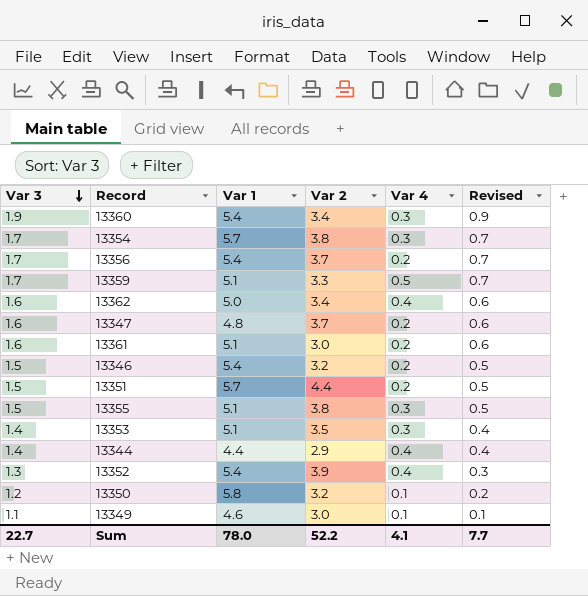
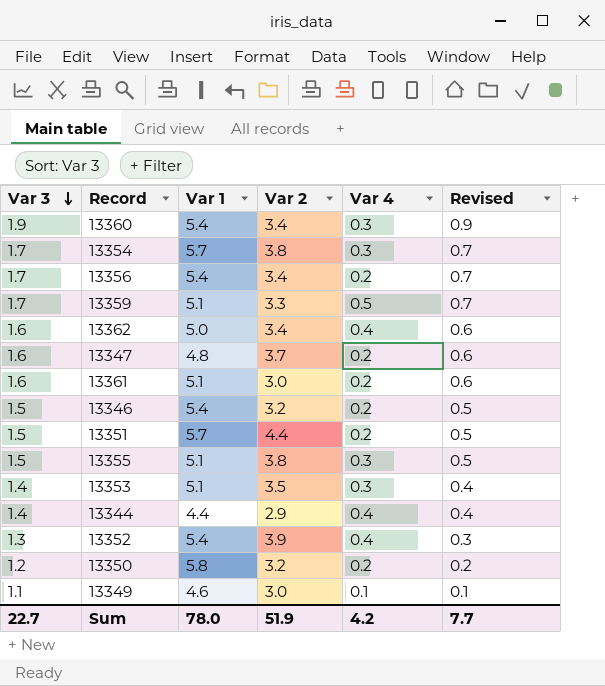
13356 | Var 2: 3.7 -> 3.4
13350 | Var 4: 0.1 -> 0.2
Sum | Var 2: 52.2 -> 51.9
Sum | Var 4: 4.1 -> 4.2

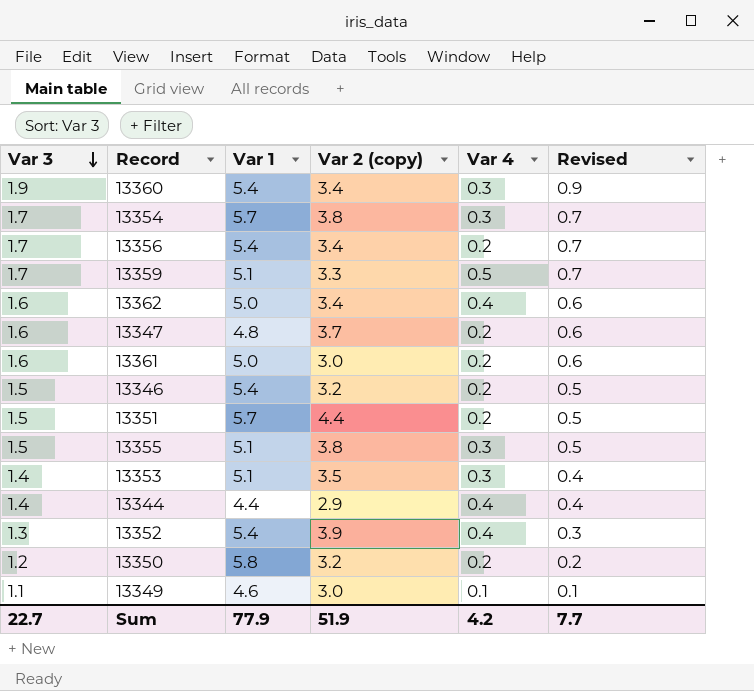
column name: Var 2 -> Var 2 (copy)
13361 | Var 1: 5.1 -> 5.0
Sum | Var 1: 78.0 -> 77.9

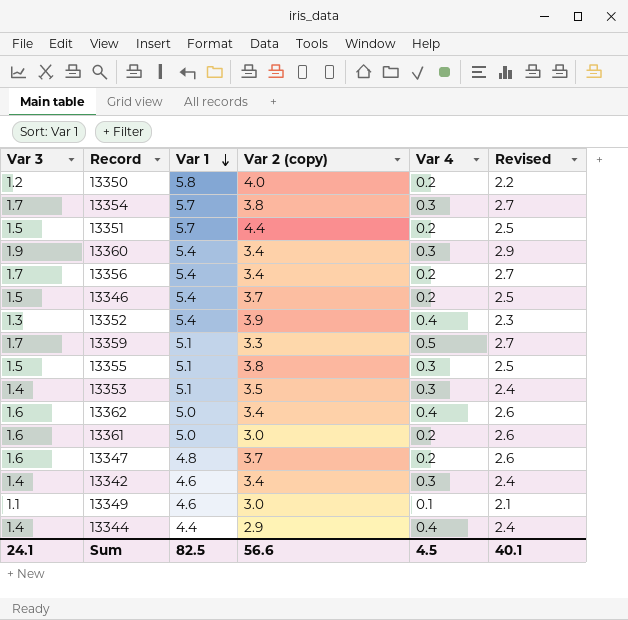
row order: Var 3 descending -> Var 1 descending
column Revised | formula: [Var 3] - 1 -> [Var 3] + 1
13350 | Var 2 (copy): 3.2 -> 4.0
13346 | Var 2 (copy): 3.2 -> 3.7
row 13342: none -> 1.4 | 4.6 | 3.4 | 0.3 | 2.4
Sum | Var 3: 22.7 -> 24.1
Sum | Var 1: 77.9 -> 82.5
Sum | Var 2 (copy): 51.9 -> 56.6
Sum | Var 4: 4.2 -> 4.5
Sum | Revised: 7.7 -> 40.1

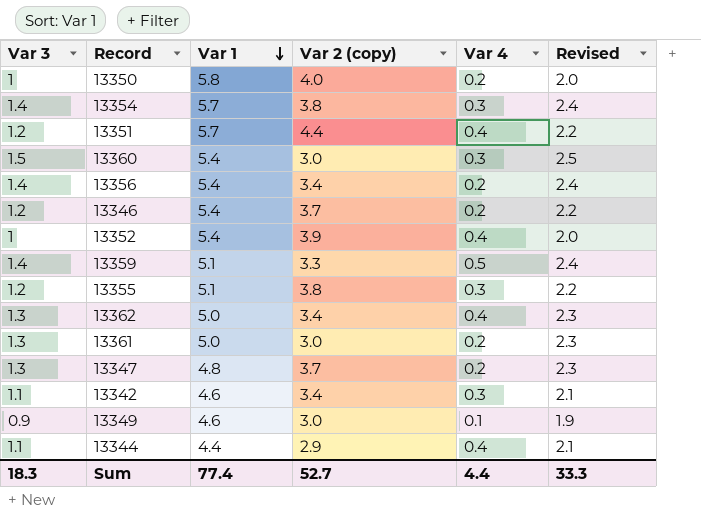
row 13353: 1.4 | 5.1 | 3.5 | 0.3 | 2.4 -> none
13350 | Var 3: 1.2 -> 1
13350 | Revised: 2.2 -> 2.0
13354 | Var 3: 1.7 -> 1.4
13354 | Revised: 2.7 -> 2.4
13351 | Var 3: 1.5 -> 1.2
13351 | Var 4: 0.2 -> 0.4
13351 | Revised: 2.5 -> 2.2
13360 | Var 3: 1.9 -> 1.5
13360 | Var 2 (copy): 3.4 -> 3.0
13360 | Revised: 2.9 -> 2.5
13356 | Var 3: 1.7 -> 1.4
13356 | Revised: 2.7 -> 2.4
13346 | Var 3: 1.5 -> 1.2
13346 | Revised: 2.5 -> 2.2
13352 | Var 3: 1.3 -> 1
13352 | Revised: 2.3 -> 2.0
13359 | Var 3: 1.7 -> 1.4
13359 | Revised: 2.7 -> 2.4
13355 | Var 3: 1.5 -> 1.2
13355 | Revised: 2.5 -> 2.2
13362 | Var 3: 1.6 -> 1.3
13362 | Revised: 2.6 -> 2.3
13361 | Var 3: 1.6 -> 1.3
13361 | Revised: 2.6 -> 2.3
13347 | Var 3: 1.6 -> 1.3
13347 | Revised: 2.6 -> 2.3
13342 | Var 3: 1.4 -> 1.1
13342 | Revised: 2.4 -> 2.1
13349 | Var 3: 1.1 -> 0.9
13349 | Revised: 2.1 -> 1.9
13344 | Var 3: 1.4 -> 1.1
13344 | Revised: 2.4 -> 2.1
Sum | Var 3: 24.1 -> 18.3
Sum | Var 1: 82.5 -> 77.4
Sum | Var 2 (copy): 56.6 -> 52.7
Sum | Var 4: 4.5 -> 4.4
Sum | Revised: 40.1 -> 33.3

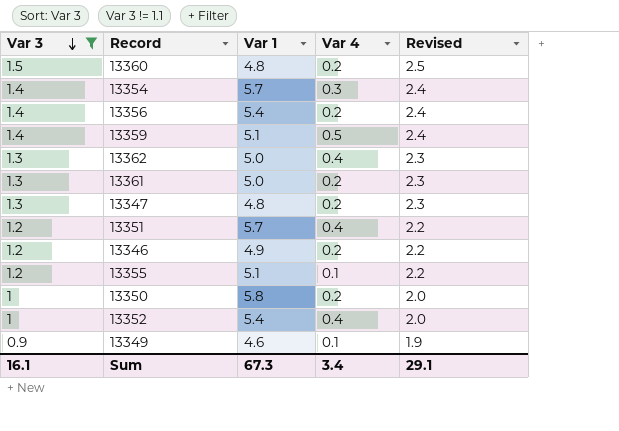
filter: none -> Var 3 != 1.1
row order: Var 1 descending -> Var 3 descending
column Var 2 (copy) | position: 4 -> none
13360 | Var 1: 5.4 -> 4.8
13360 | Var 4: 0.3 -> 0.2
13346 | Var 1: 5.4 -> 4.9
13355 | Var 4: 0.3 -> 0.1
Sum | Var 3: 18.3 -> 16.1
Sum | Var 1: 77.4 -> 67.3
Sum | Var 4: 4.4 -> 3.4
Sum | Revised: 33.3 -> 29.1

